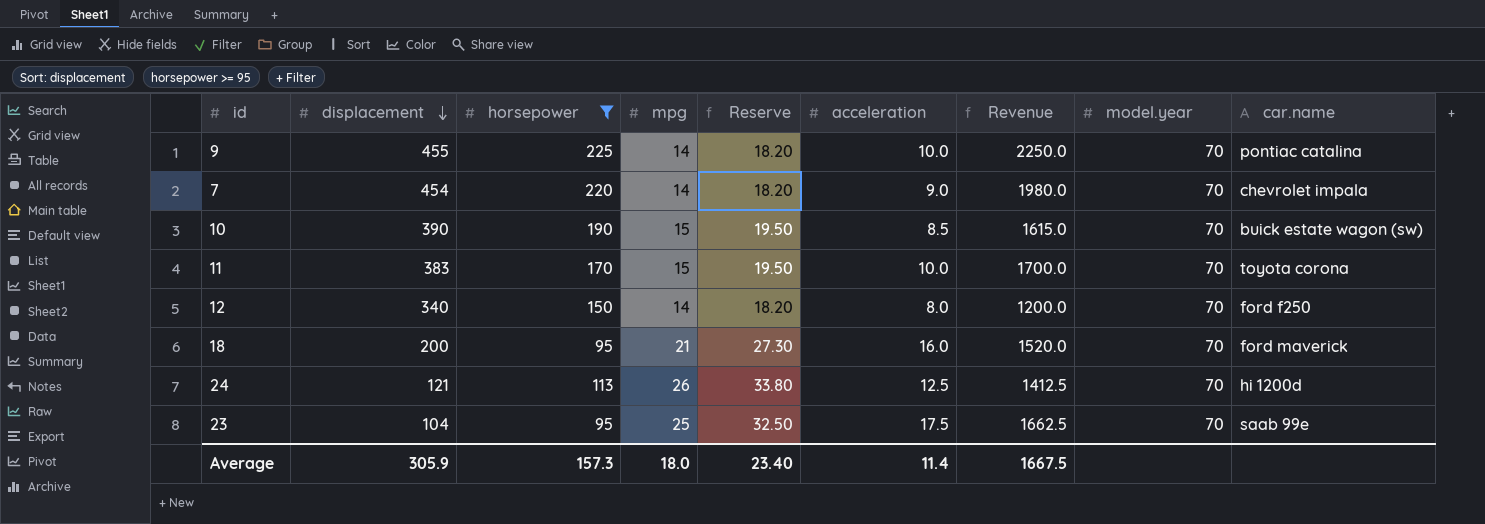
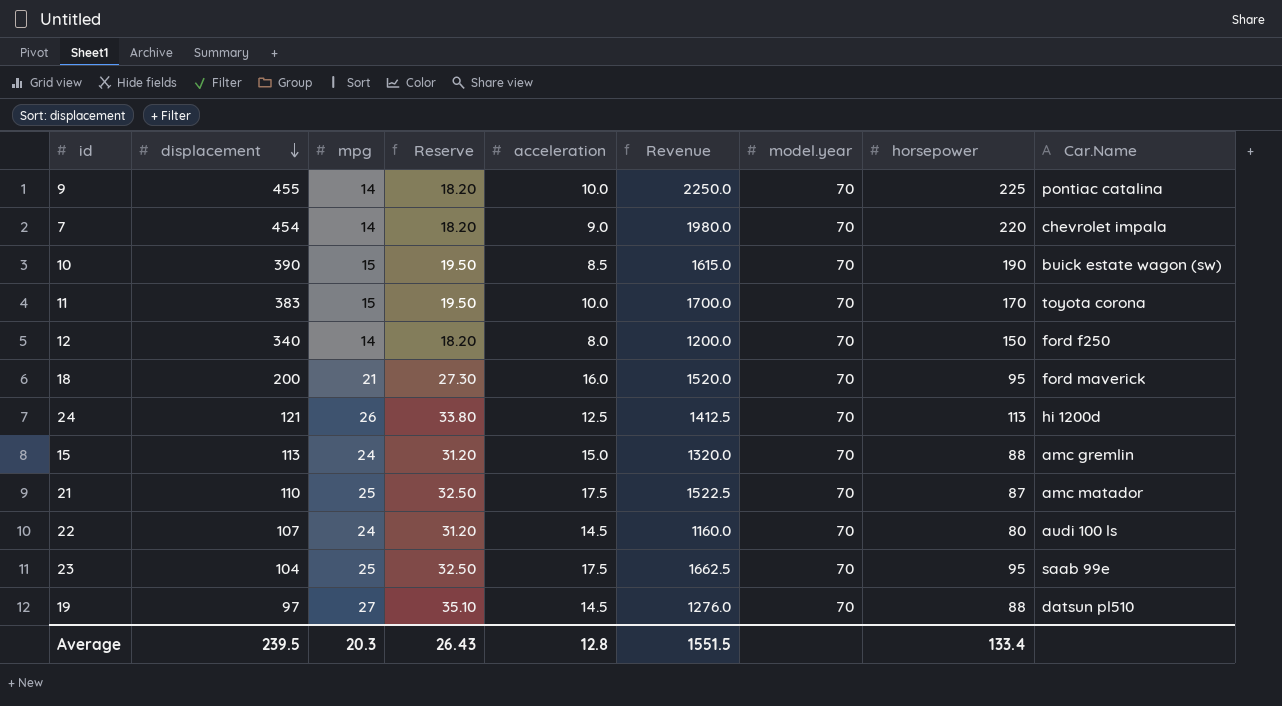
filter: horsepower >= 95 -> none
column horsepower | position: 3 -> 8
column name: car.name -> Car.Name
Average | displacement: 305.9 -> 239.5
Average | mpg: 18.0 -> 20.3
Average | Reserve: 23.40 -> 26.43
Average | acceleration: 11.4 -> 12.8
Average | Revenue: 1667.5 -> 1551.5
Average | horsepower: 157.3 -> 133.4

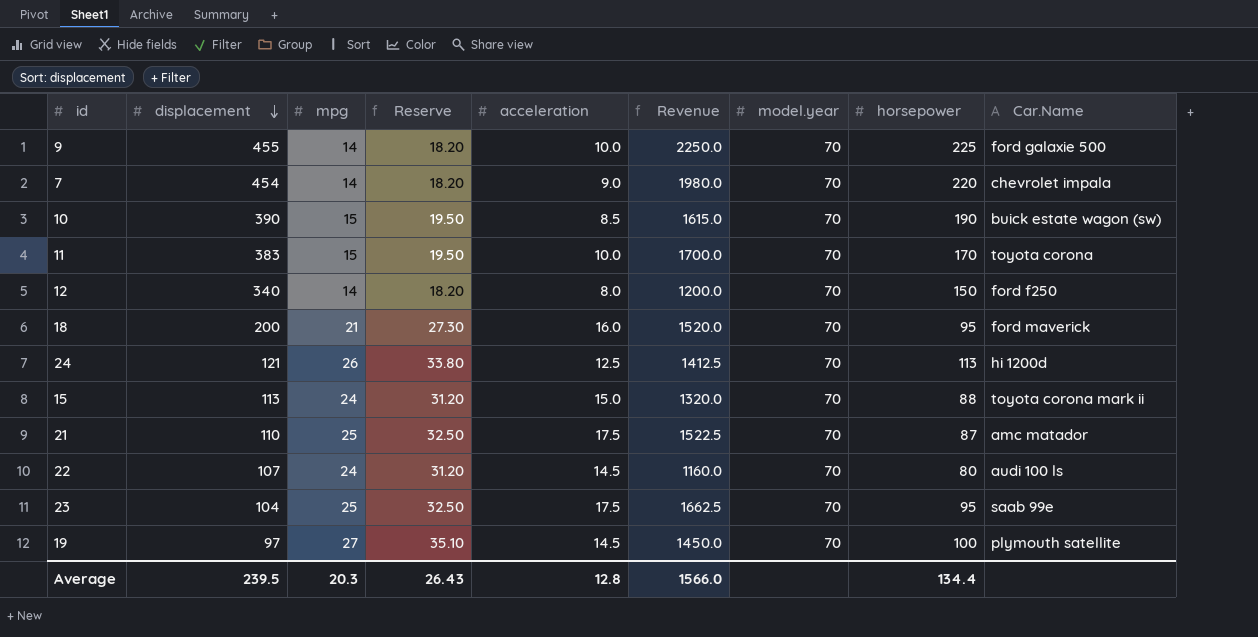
9 | Car.Name: pontiac catalina -> ford galaxie 500
15 | Car.Name: amc gremlin -> toyota corona mark ii
19 | Revenue: 1276.0 -> 1450.0
19 | horsepower: 88 -> 100
19 | Car.Name: datsun pl510 -> plymouth satellite
Average | Revenue: 1551.5 -> 1566.0
Average | horsepower: 133.4 -> 134.4

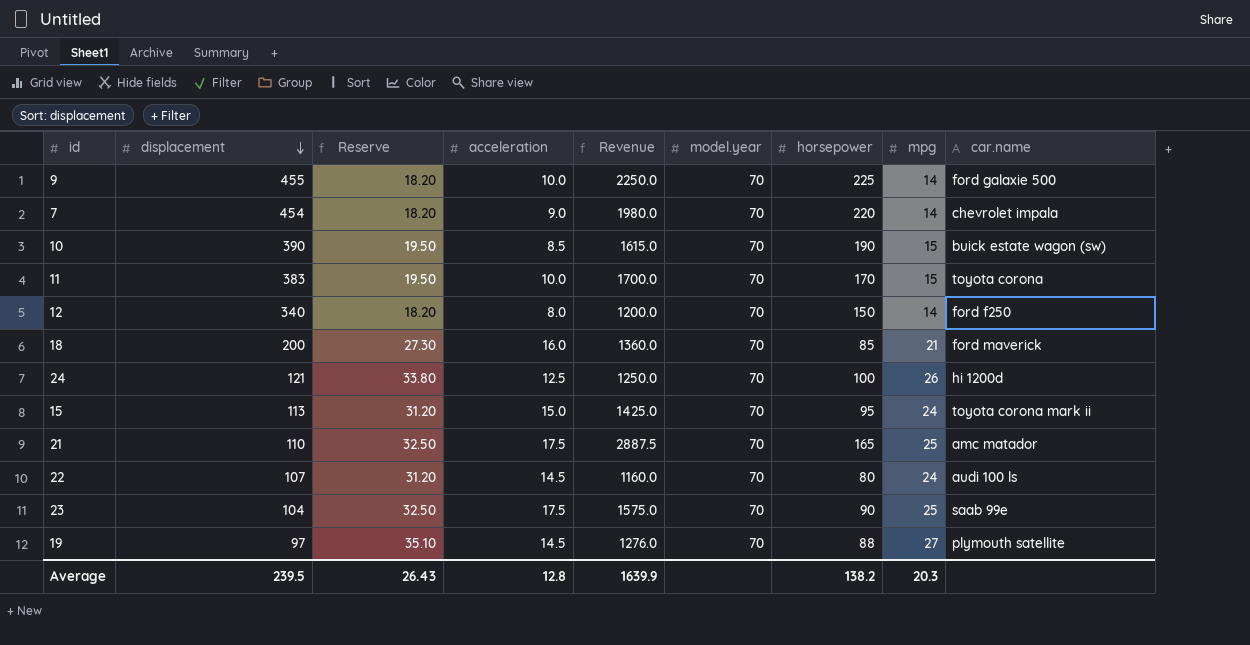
column mpg | position: 3 -> 8
column name: Car.Name -> car.name
18 | Revenue: 1520.0 -> 1360.0
18 | horsepower: 95 -> 85
24 | Revenue: 1412.5 -> 1250.0
24 | horsepower: 113 -> 100
15 | Revenue: 1320.0 -> 1425.0
15 | horsepower: 88 -> 95
21 | Revenue: 1522.5 -> 2887.5
21 | horsepower: 87 -> 165
23 | Revenue: 1662.5 -> 1575.0
23 | horsepower: 95 -> 90
19 | Revenue: 1450.0 -> 1276.0
19 | horsepower: 100 -> 88
Average | Revenue: 1566.0 -> 1639.9
Average | horsepower: 134.4 -> 138.2

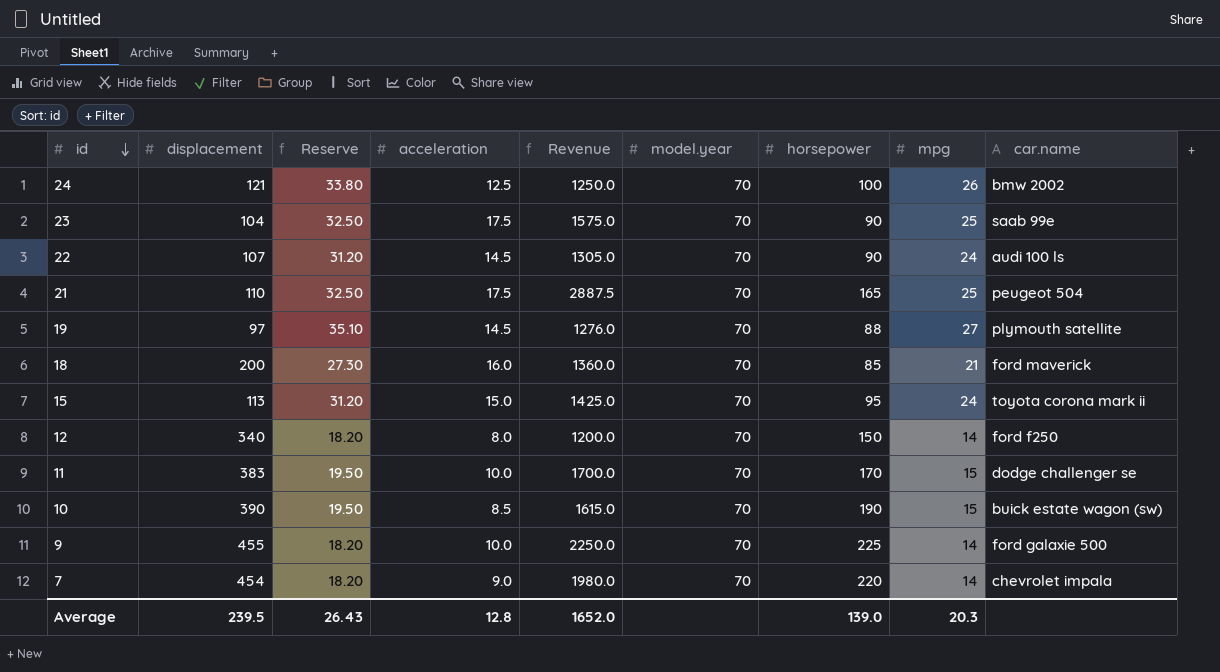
row order: displacement descending -> id descending
24 | car.name: hi 1200d -> bmw 2002
22 | Revenue: 1160.0 -> 1305.0
22 | horsepower: 80 -> 90
21 | car.name: amc matador -> peugeot 504
11 | car.name: toyota corona -> dodge challenger se
Average | Revenue: 1639.9 -> 1652.0
Average | horsepower: 138.2 -> 139.0

